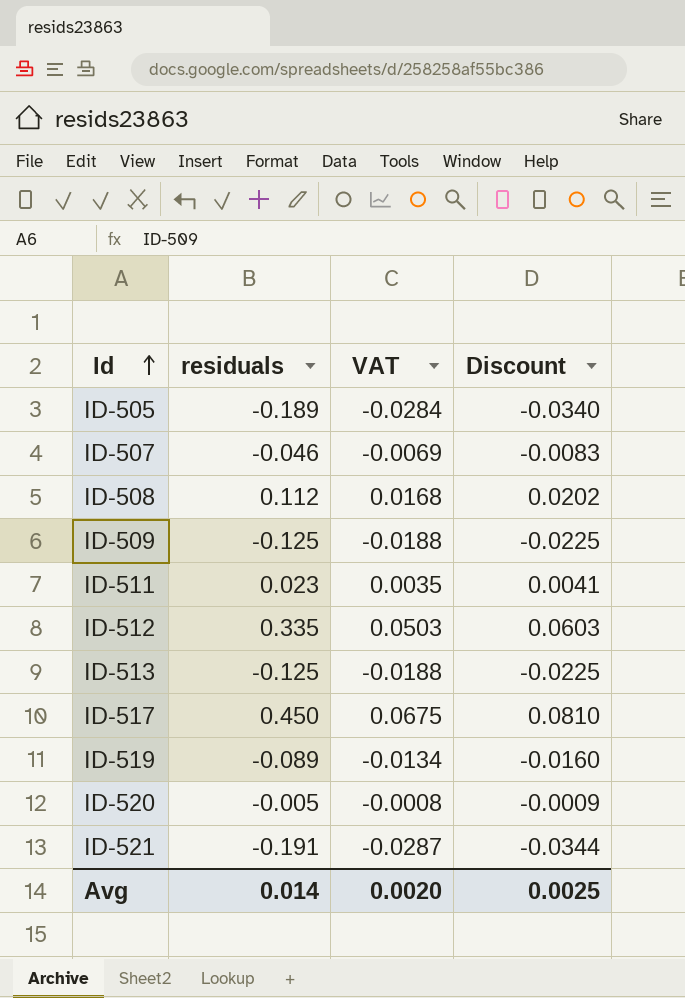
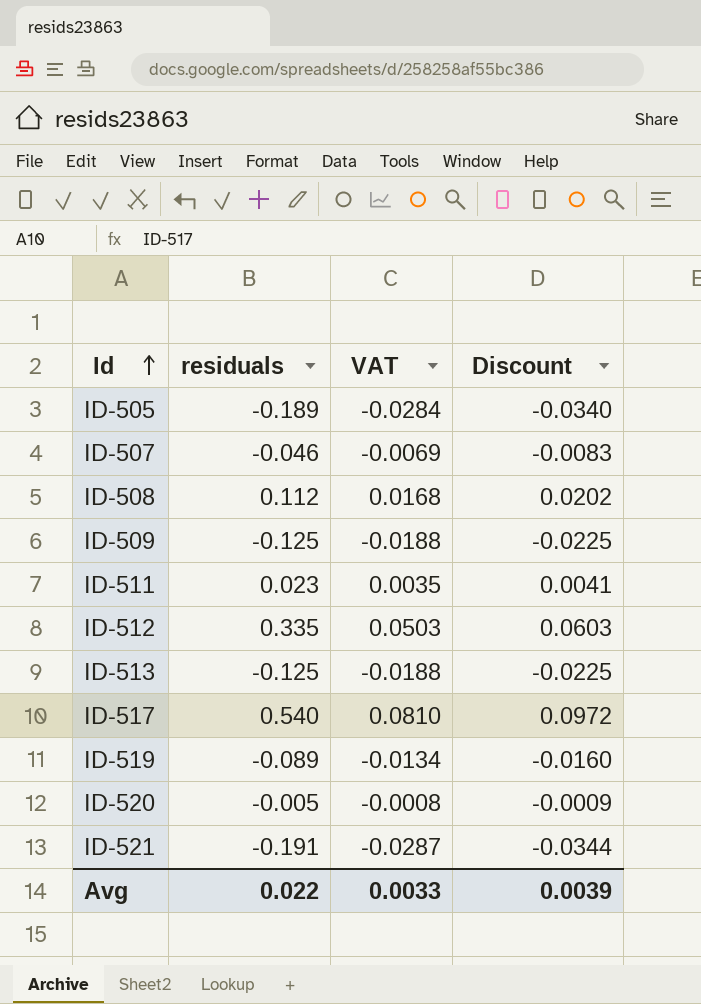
ID-517 | residuals: 0.450 -> 0.540
ID-517 | VAT: 0.0675 -> 0.0810
ID-517 | Discount: 0.0810 -> 0.0972
Avg | residuals: 0.014 -> 0.022
Avg | VAT: 0.0020 -> 0.0033
Avg | Discount: 0.0025 -> 0.0039

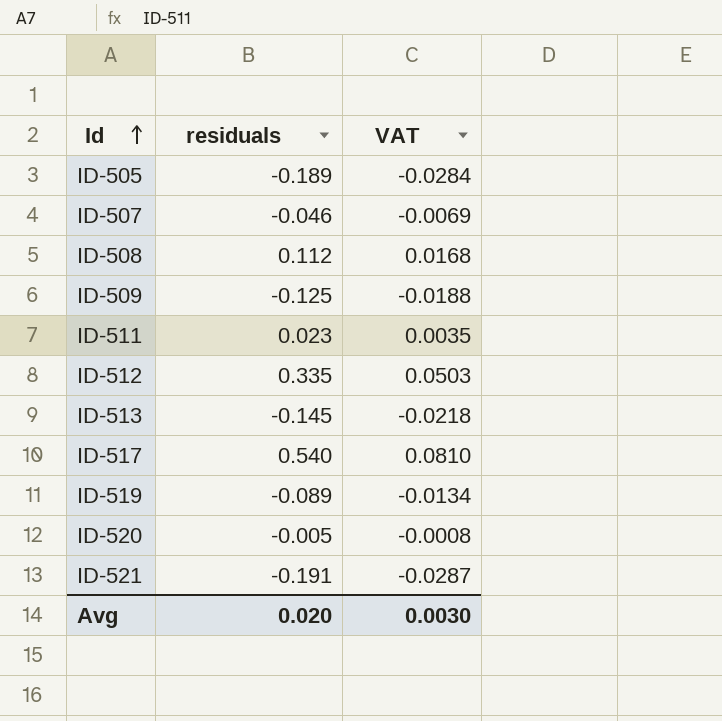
column Discount | formula: [residuals] * 0.18 -> none
ID-513 | residuals: -0.125 -> -0.145
ID-513 | VAT: -0.0188 -> -0.0218
Avg | residuals: 0.022 -> 0.020
Avg | VAT: 0.0033 -> 0.0030

